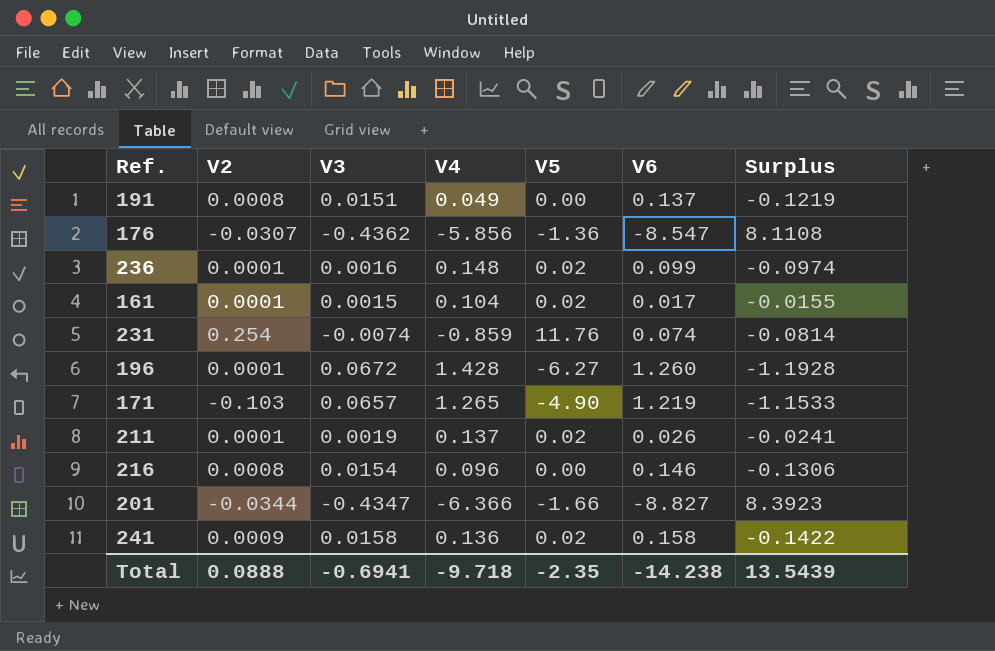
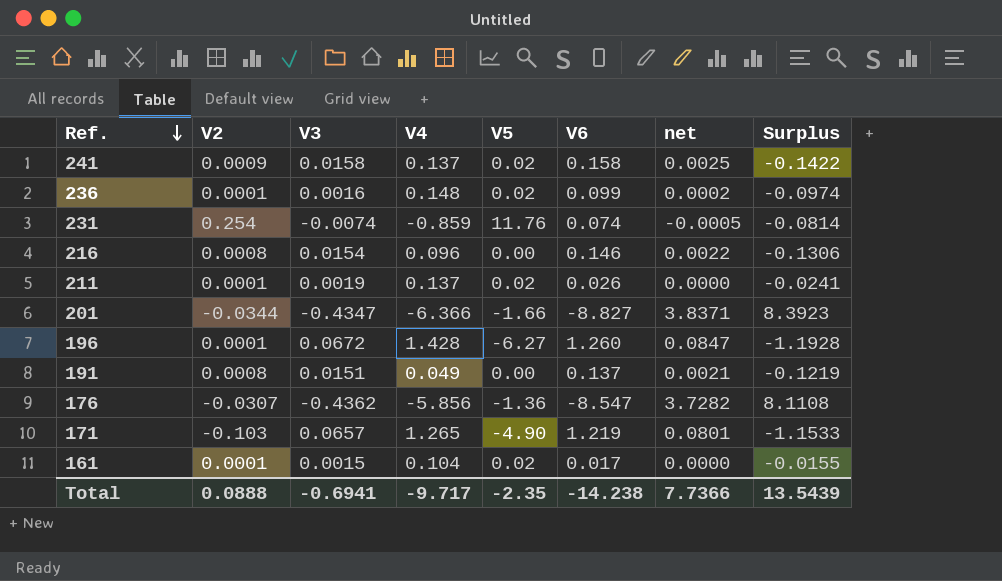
row order: none -> Ref. descending
column net | formula: none -> [V3] * [V6]
241 | V4: 0.136 -> 0.137
Total | V4: -9.718 -> -9.717

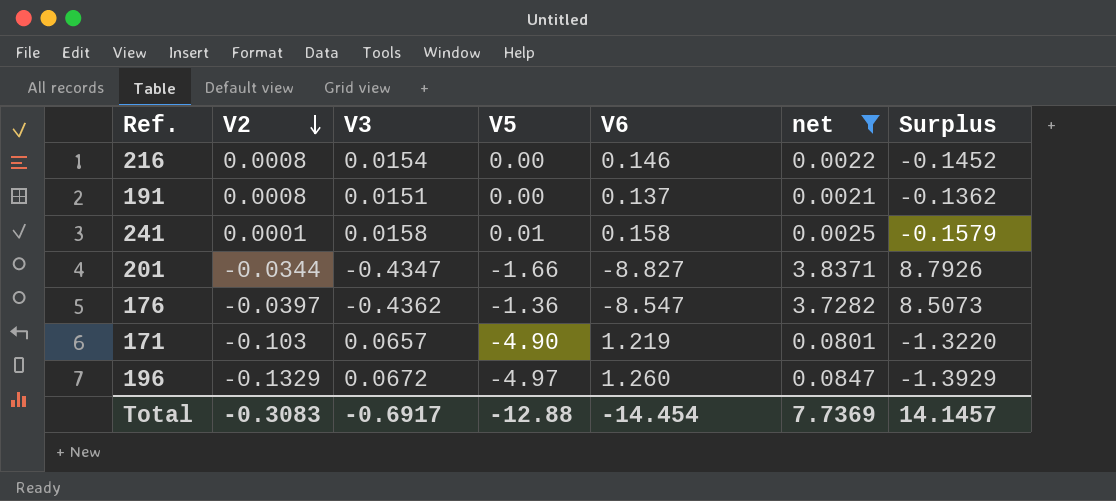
filter: none -> net >= 0.0021
row order: Ref. descending -> V2 descending
column V4 | position: 4 -> none
column Surplus | formula: [V3] - [V6] -> [V2] - [V6]
241 | V2: 0.0009 -> 0.0001
241 | V5: 0.02 -> 0.01
176 | V2: -0.0307 -> -0.0397
196 | V2: 0.0001 -> -0.1329
196 | V5: -6.27 -> -4.97
Total | V2: 0.0888 -> -0.3083
Total | V3: -0.6941 -> -0.6917
Total | V5: -2.35 -> -12.88
Total | V6: -14.238 -> -14.454
Total | net: 7.7366 -> 7.7369
Total | Surplus: 13.5439 -> 14.1457

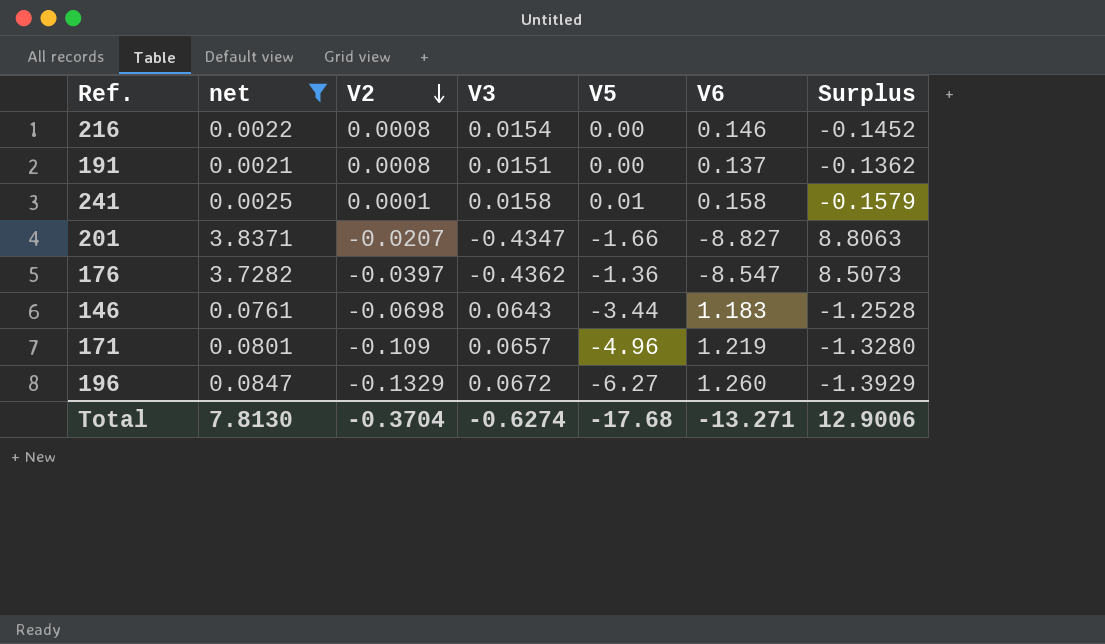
column net | position: 6 -> 2
201 | V2: -0.0344 -> -0.0207
201 | Surplus: 8.7926 -> 8.8063
row 146: none -> 0.0761 | -0.0698 | 0.0643 | -3.44 | 1.183 | -1.2528
171 | V2: -0.103 -> -0.109
171 | V5: -4.90 -> -4.96
171 | Surplus: -1.3220 -> -1.3280
196 | V5: -4.97 -> -6.27
Total | net: 7.7369 -> 7.8130
Total | V2: -0.3083 -> -0.3704
Total | V3: -0.6917 -> -0.6274
Total | V5: -12.88 -> -17.68
Total | V6: -14.454 -> -13.271
Total | Surplus: 14.1457 -> 12.9006

